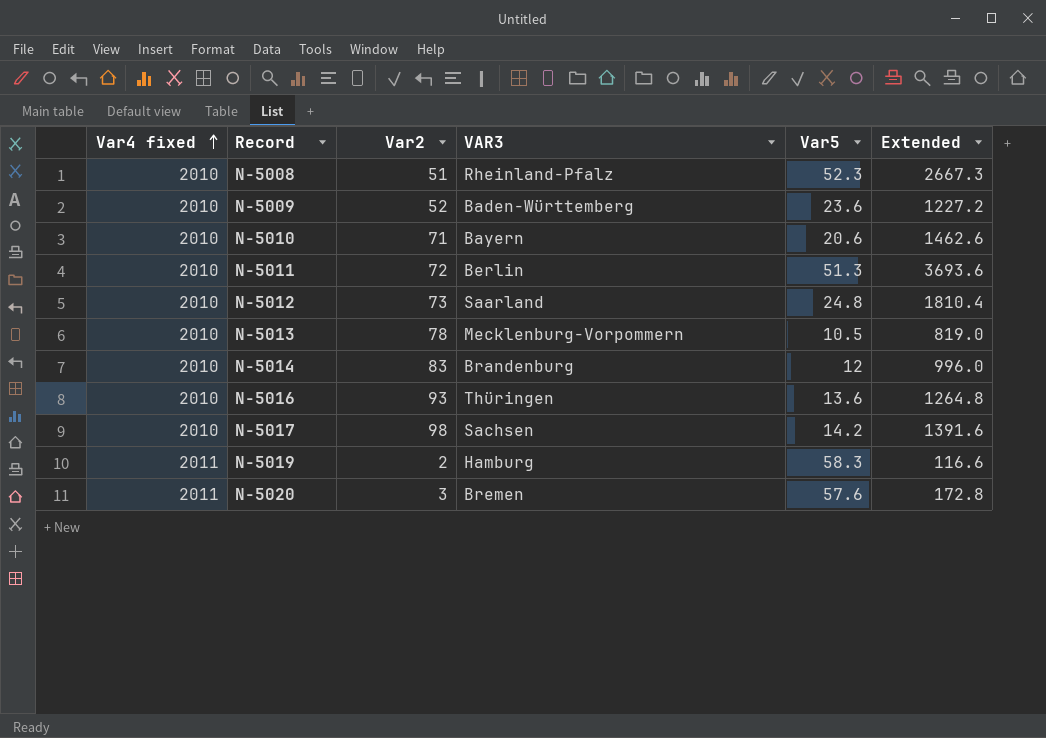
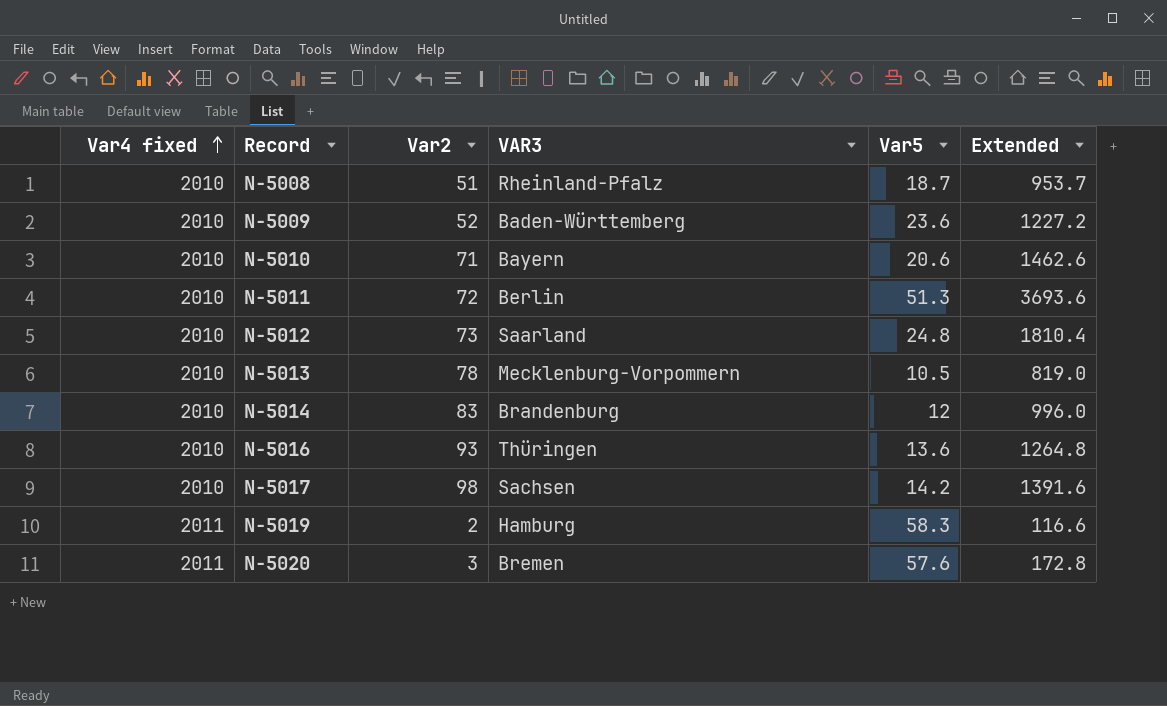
N-5008 | Var5: 52.3 -> 18.7
N-5008 | Extended: 2667.3 -> 953.7

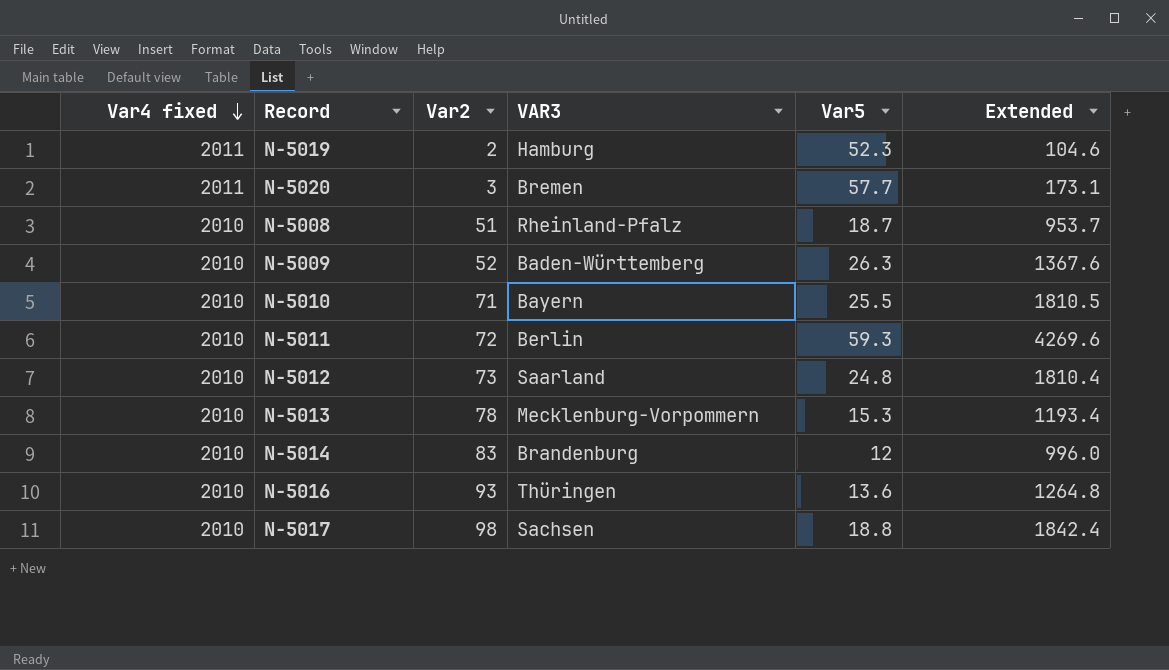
row order: Var4 fixed ascending -> Var4 fixed descending
N-5019 | Var5: 58.3 -> 52.3
N-5019 | Extended: 116.6 -> 104.6
N-5020 | Var5: 57.6 -> 57.7
N-5020 | Extended: 172.8 -> 173.1
N-5009 | Var5: 23.6 -> 26.3
N-5009 | Extended: 1227.2 -> 1367.6
N-5010 | Var5: 20.6 -> 25.5
N-5010 | Extended: 1462.6 -> 1810.5
N-5011 | Var5: 51.3 -> 59.3
N-5011 | Extended: 3693.6 -> 4269.6
N-5013 | Var5: 10.5 -> 15.3
N-5013 | Extended: 819.0 -> 1193.4
N-5017 | Var5: 14.2 -> 18.8
N-5017 | Extended: 1391.6 -> 1842.4

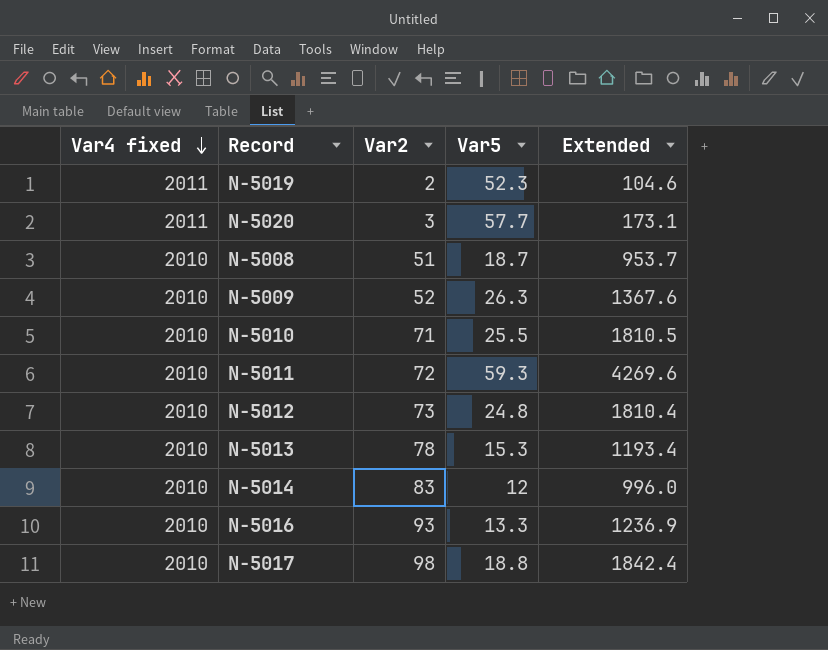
column VAR3 | position: 4 -> none
N-5016 | Var5: 13.6 -> 13.3
N-5016 | Extended: 1264.8 -> 1236.9

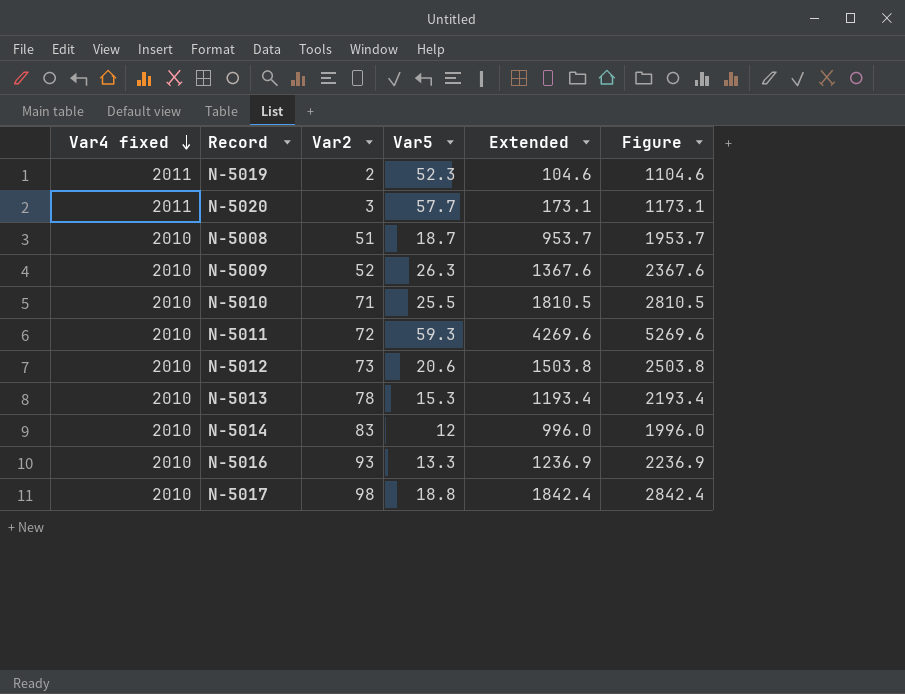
column Figure | formula: none -> [Extended] + 1000
N-5012 | Var5: 24.8 -> 20.6
N-5012 | Extended: 1810.4 -> 1503.8

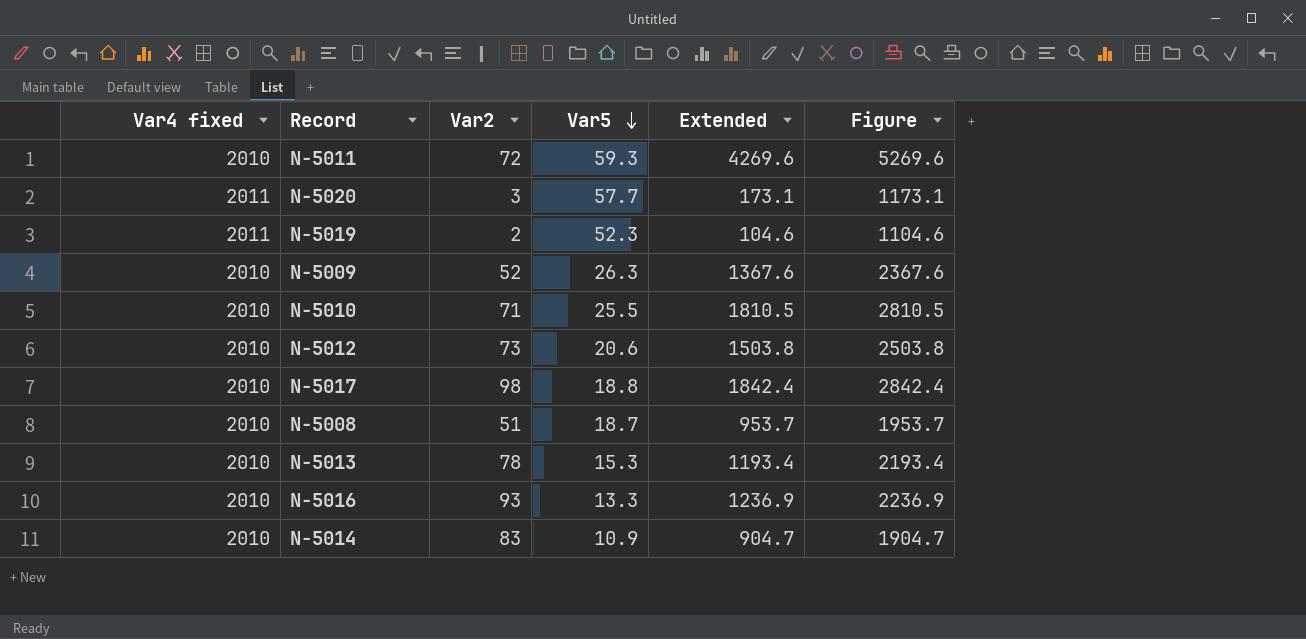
row order: Var4 fixed descending -> Var5 descending
N-5014 | Var5: 12 -> 10.9
N-5014 | Extended: 996.0 -> 904.7
N-5014 | Figure: 1996.0 -> 1904.7

